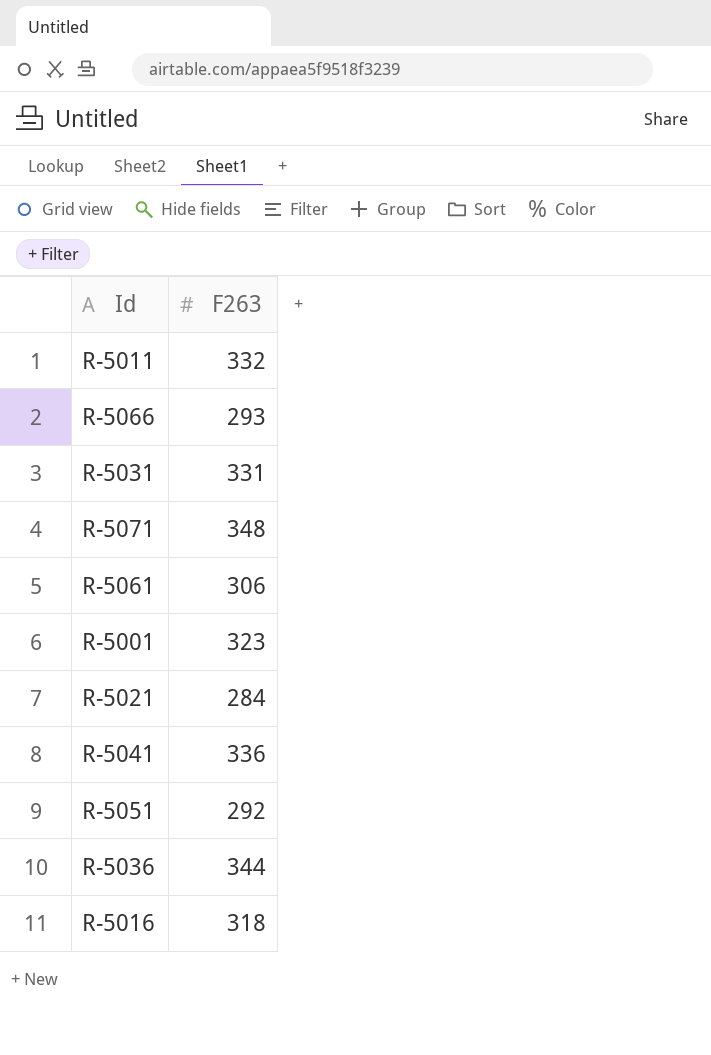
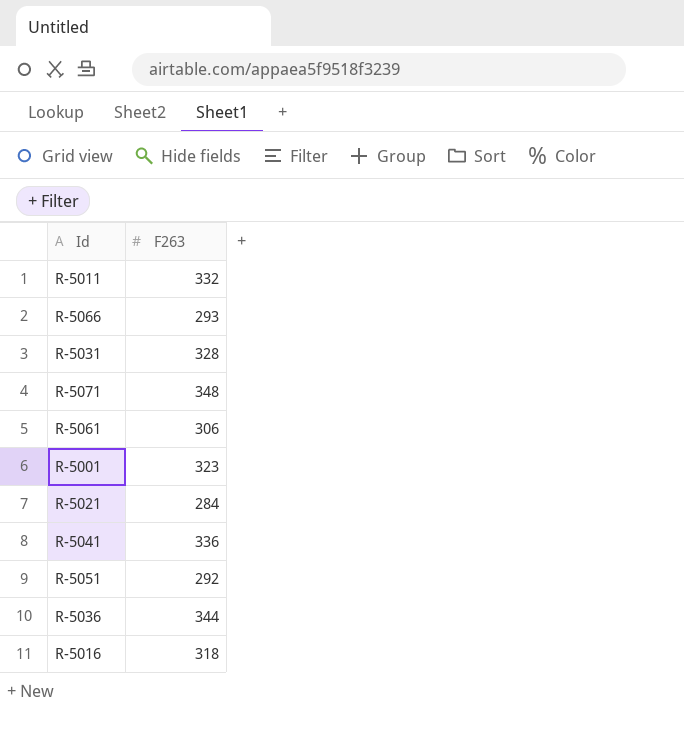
R-5031 | F263: 331 -> 328

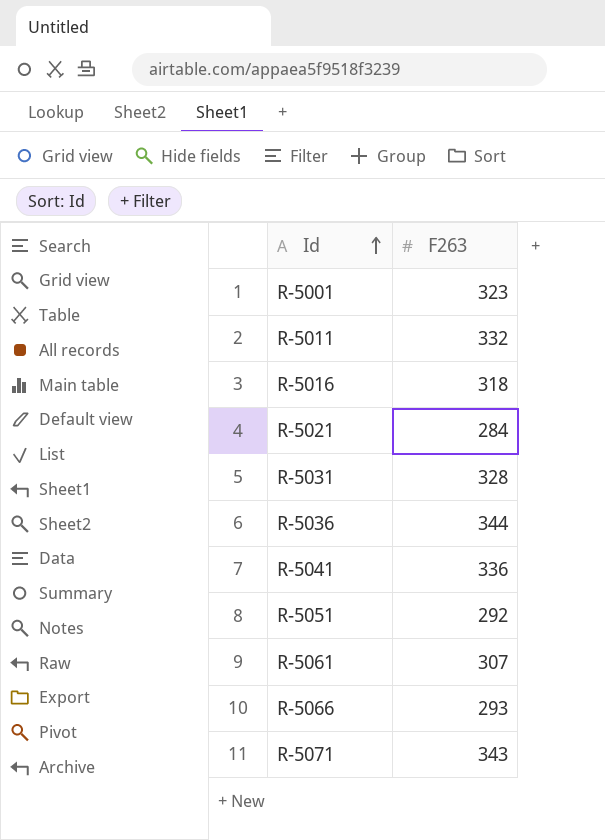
row order: none -> Id ascending
R-5061 | F263: 306 -> 307
R-5071 | F263: 348 -> 343

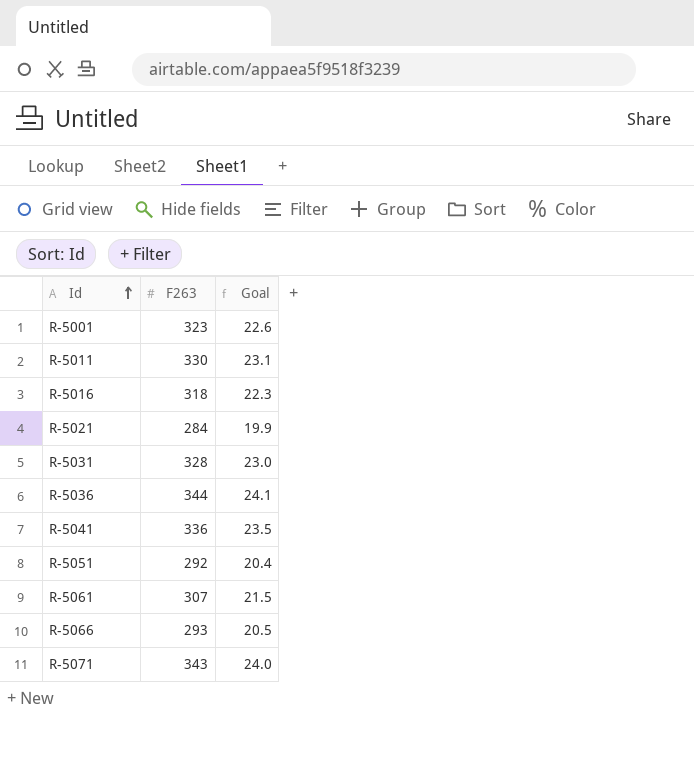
column Goal | formula: none -> [F263] * 0.07
R-5011 | F263: 332 -> 330

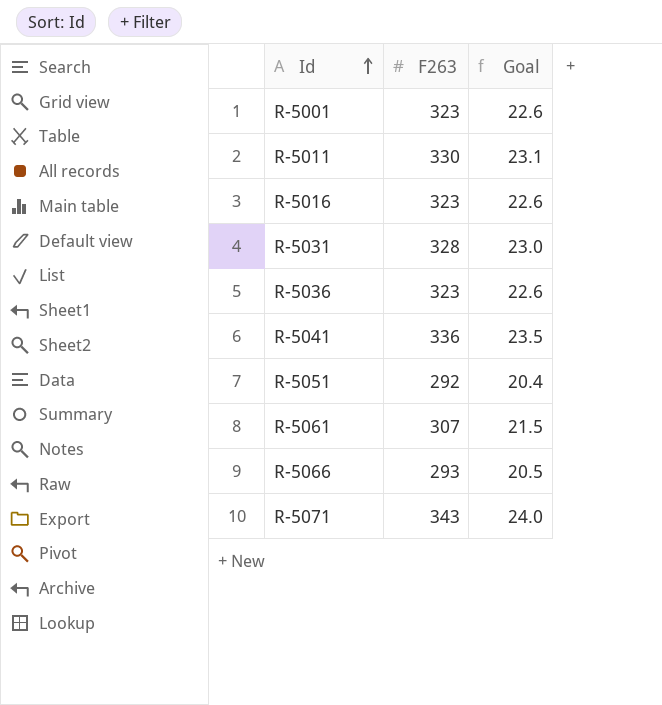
row R-5021: 284 | 19.9 -> none
R-5016 | F263: 318 -> 323
R-5016 | Goal: 22.3 -> 22.6
R-5036 | F263: 344 -> 323
R-5036 | Goal: 24.1 -> 22.6

